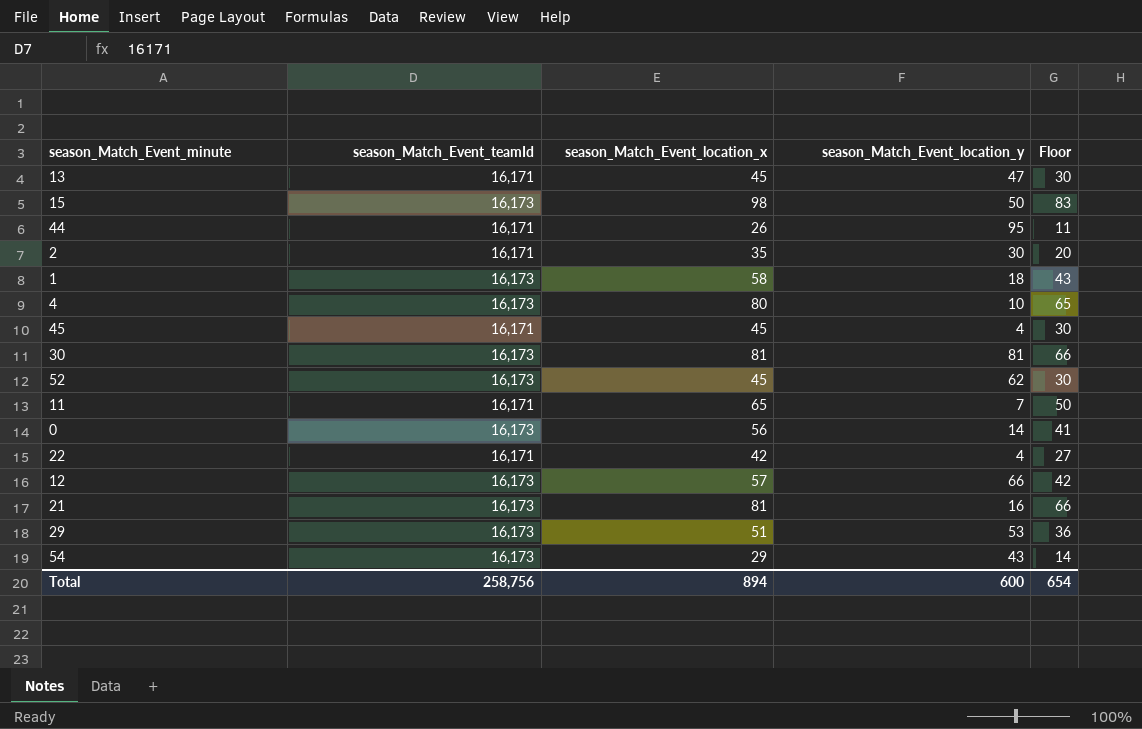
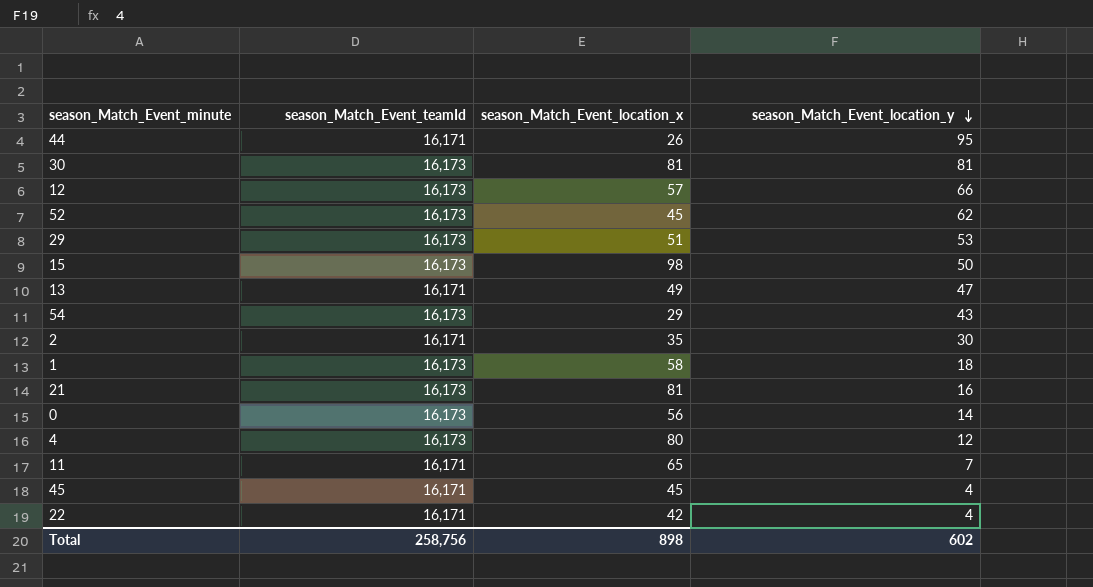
row order: none -> season_Match_Event_location_y descending
column Floor | formula: [season_Match_Event_location_x] - 15 -> none
13 | season_Match_Event_location_x: 45 -> 49
4 | season_Match_Event_location_y: 10 -> 12
Total | season_Match_Event_location_x: 894 -> 898
Total | season_Match_Event_location_y: 600 -> 602

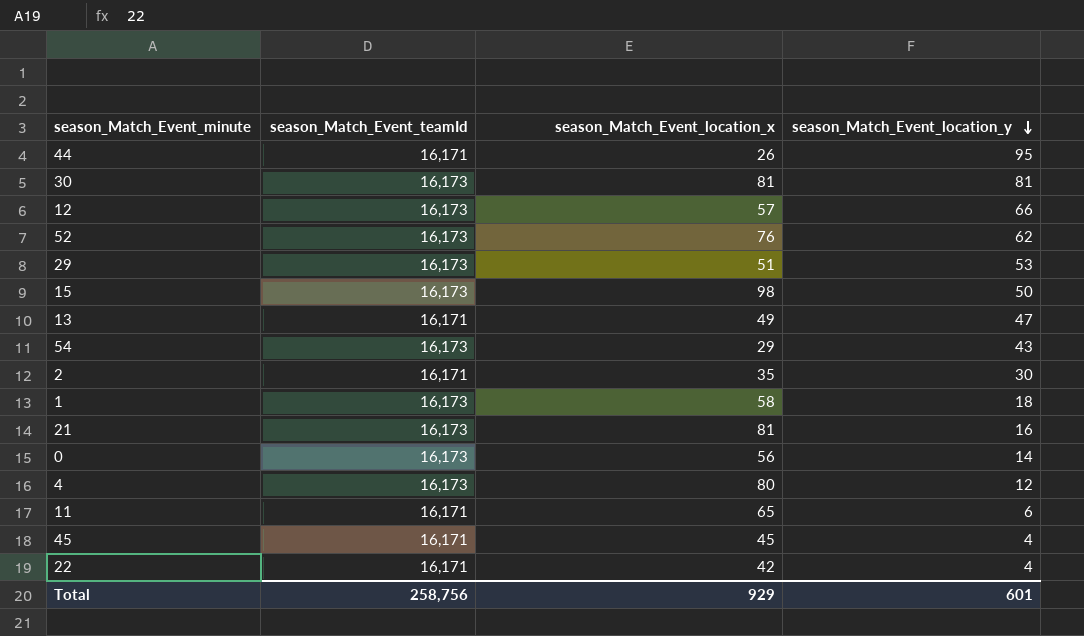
52 | season_Match_Event_location_x: 45 -> 76
11 | season_Match_Event_location_y: 7 -> 6
Total | season_Match_Event_location_x: 898 -> 929
Total | season_Match_Event_location_y: 602 -> 601

